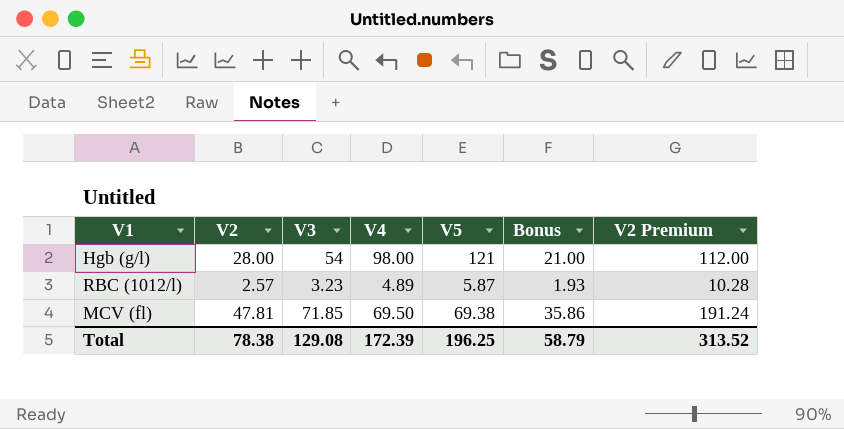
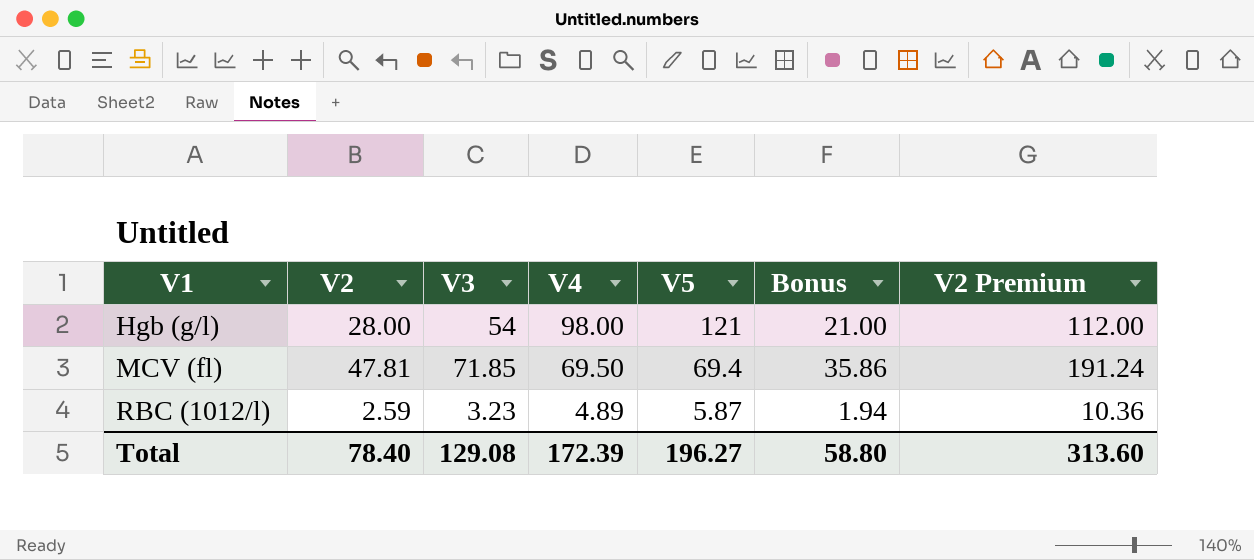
row order: none -> V1 ascending
MCV (fl) | V5: 69.38 -> 69.4
RBC (1012/l) | V2: 2.57 -> 2.59
RBC (1012/l) | Bonus: 1.93 -> 1.94
RBC (1012/l) | V2 Premium: 10.28 -> 10.36
Total | V2: 78.38 -> 78.40
Total | V5: 196.25 -> 196.27
Total | Bonus: 58.79 -> 58.80
Total | V2 Premium: 313.52 -> 313.60

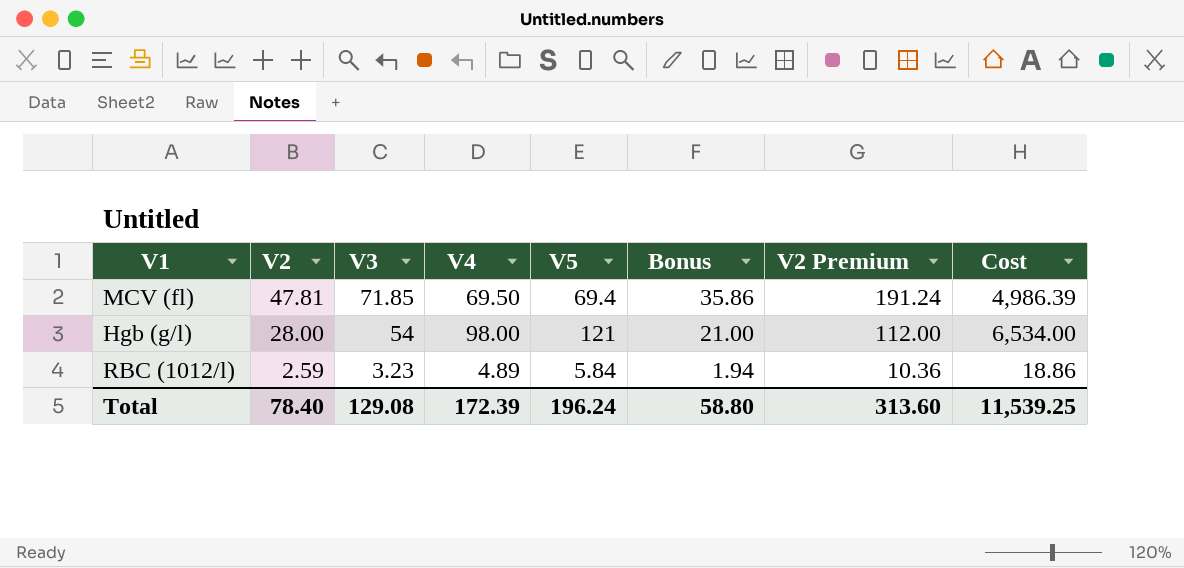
row order: V1 ascending -> V2 descending
column Cost | formula: none -> [V3] * [V5]
RBC (1012/l) | V5: 5.87 -> 5.84
Total | V5: 196.27 -> 196.24

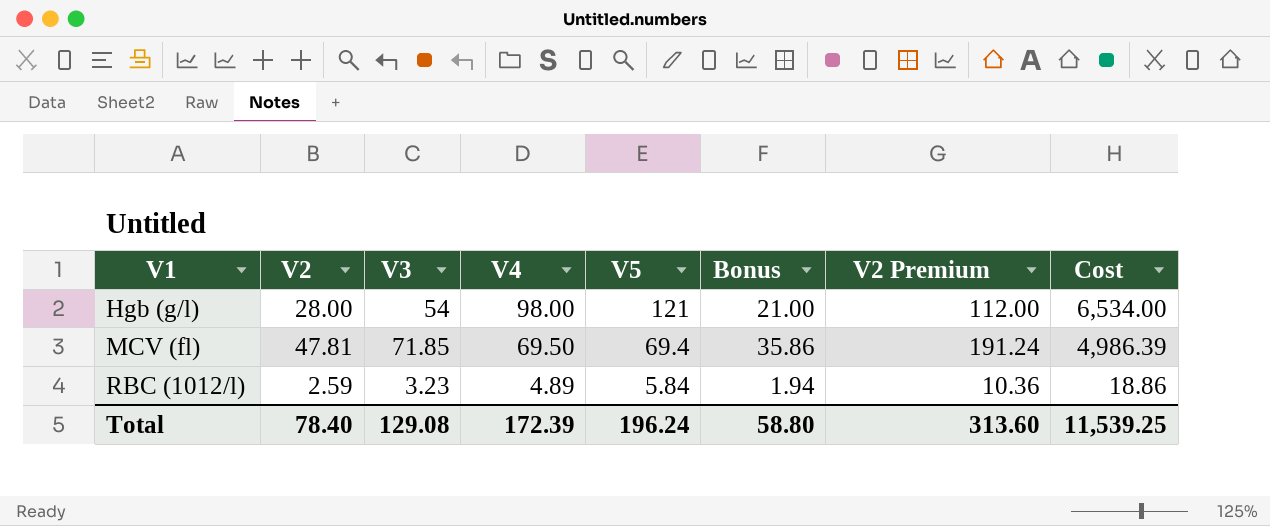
row order: V2 descending -> V1 ascending

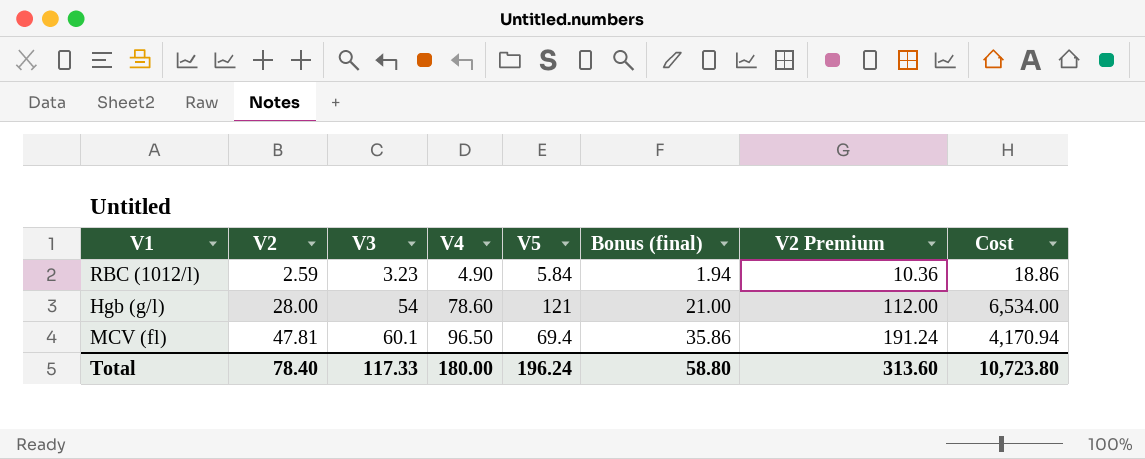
row order: V1 ascending -> V2 ascending
column name: Bonus -> Bonus (final)
RBC (1012/l) | V4: 4.89 -> 4.90
Hgb (g/l) | V4: 98.00 -> 78.60
MCV (fl) | V3: 71.85 -> 60.1
MCV (fl) | V4: 69.50 -> 96.50
MCV (fl) | Cost: 4,986.39 -> 4,170.94
Total | V3: 129.08 -> 117.33
Total | V4: 172.39 -> 180.00
Total | Cost: 11,539.25 -> 10,723.80

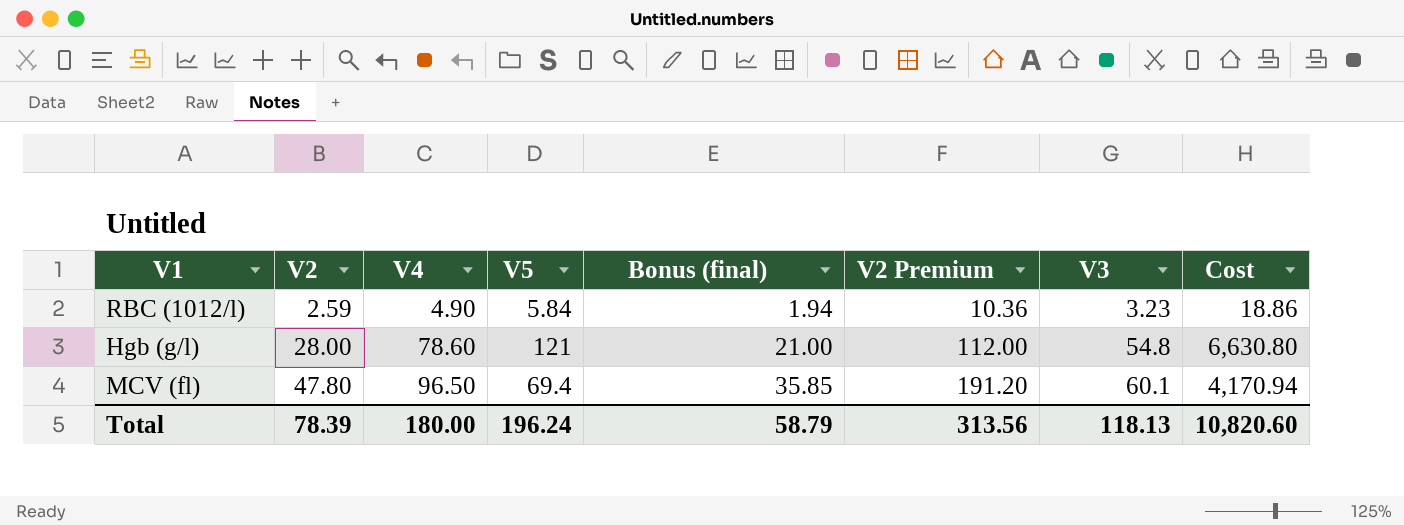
column V3 | position: 3 -> 7
Hgb (g/l) | V3: 54 -> 54.8
Hgb (g/l) | Cost: 6,534.00 -> 6,630.80
MCV (fl) | V2: 47.81 -> 47.80
MCV (fl) | Bonus (final): 35.86 -> 35.85
MCV (fl) | V2 Premium: 191.24 -> 191.20
Total | V2: 78.40 -> 78.39
Total | Bonus (final): 58.80 -> 58.79
Total | V2 Premium: 313.60 -> 313.56
Total | V3: 117.33 -> 118.13
Total | Cost: 10,723.80 -> 10,820.60

